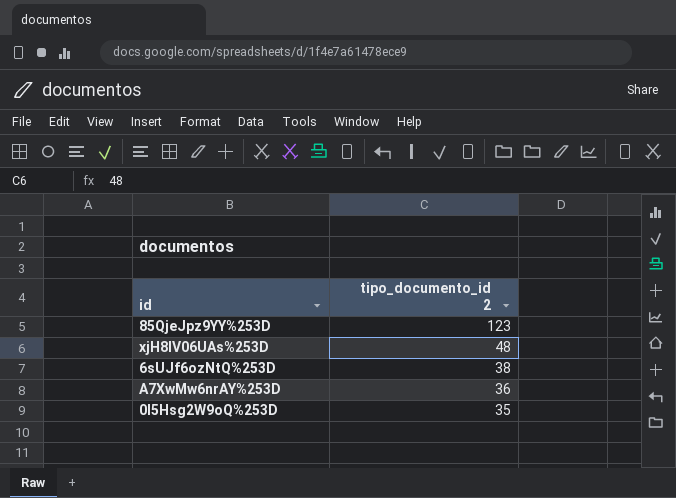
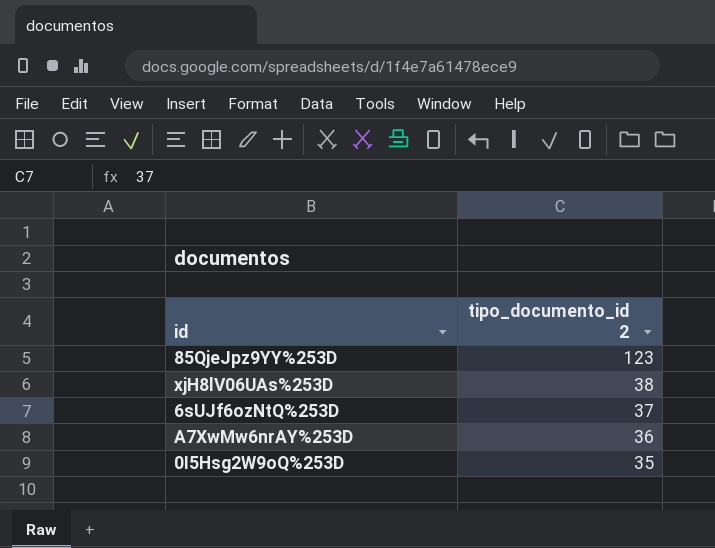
xjH8lV06UAs%253D | tipo_documento_id 2: 48 -> 38
6sUJf6ozNtQ%253D | tipo_documento_id 2: 38 -> 37

